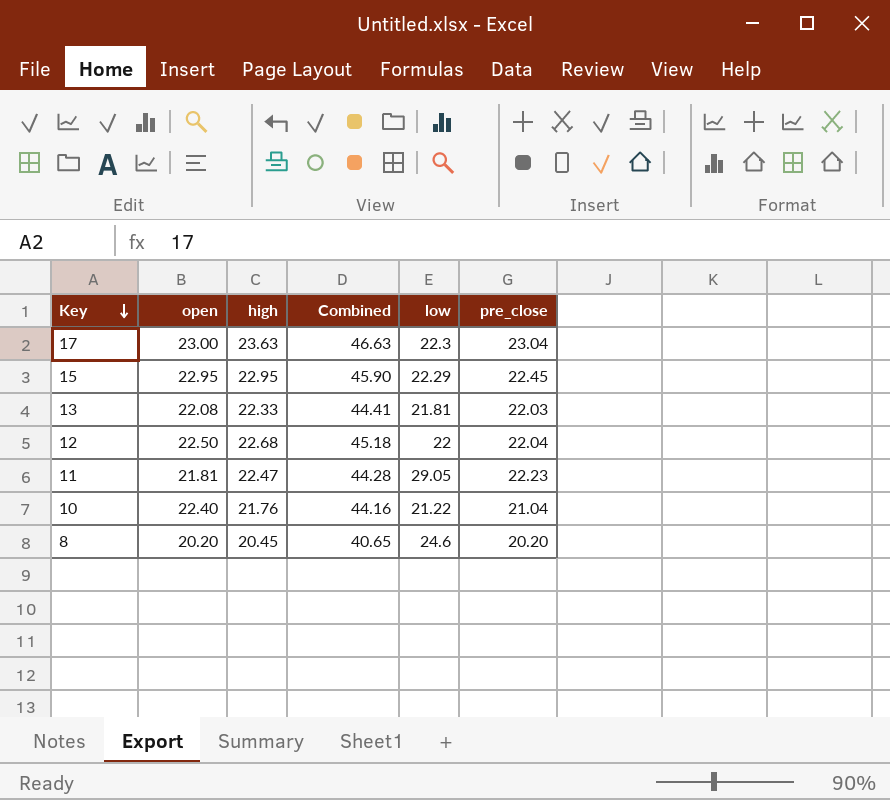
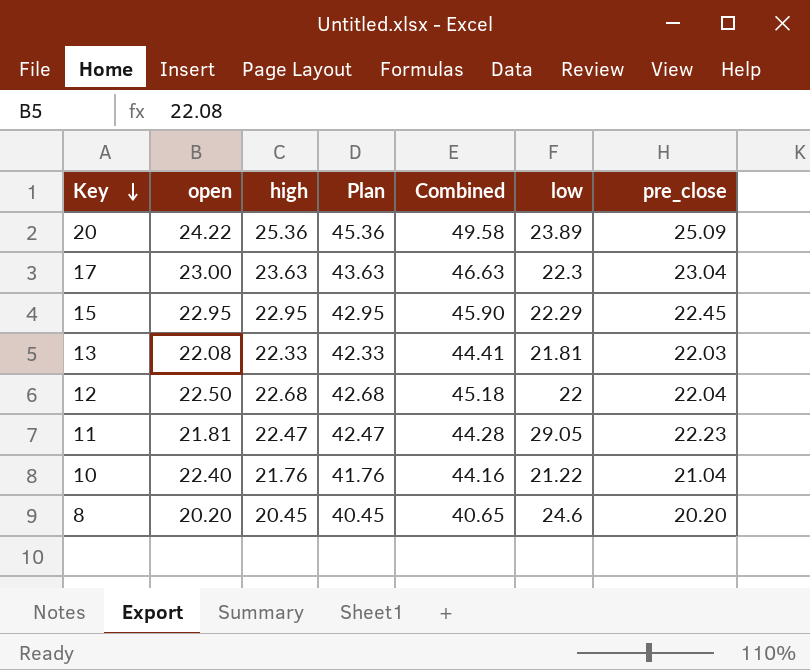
column Plan | formula: none -> [high] + 20
row 20: none -> 24.22 | 25.36 | 45.36 | 49.58 | 23.89 | 25.09

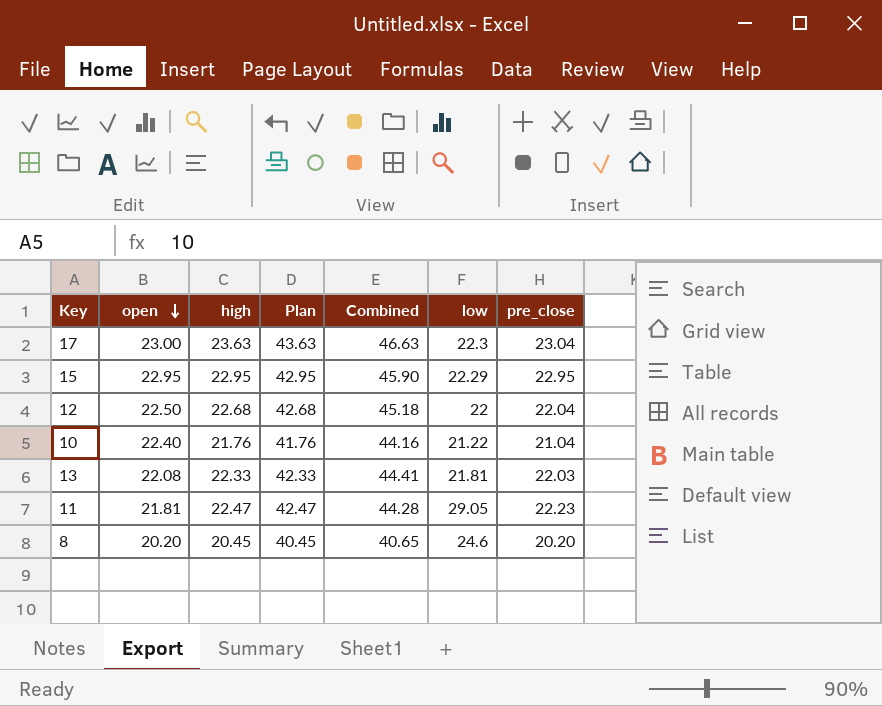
row order: Key descending -> open descending
row 20: 24.22 | 25.36 | 45.36 | 49.58 | 23.89 | 25.09 -> none
15 | pre_close: 22.45 -> 22.95

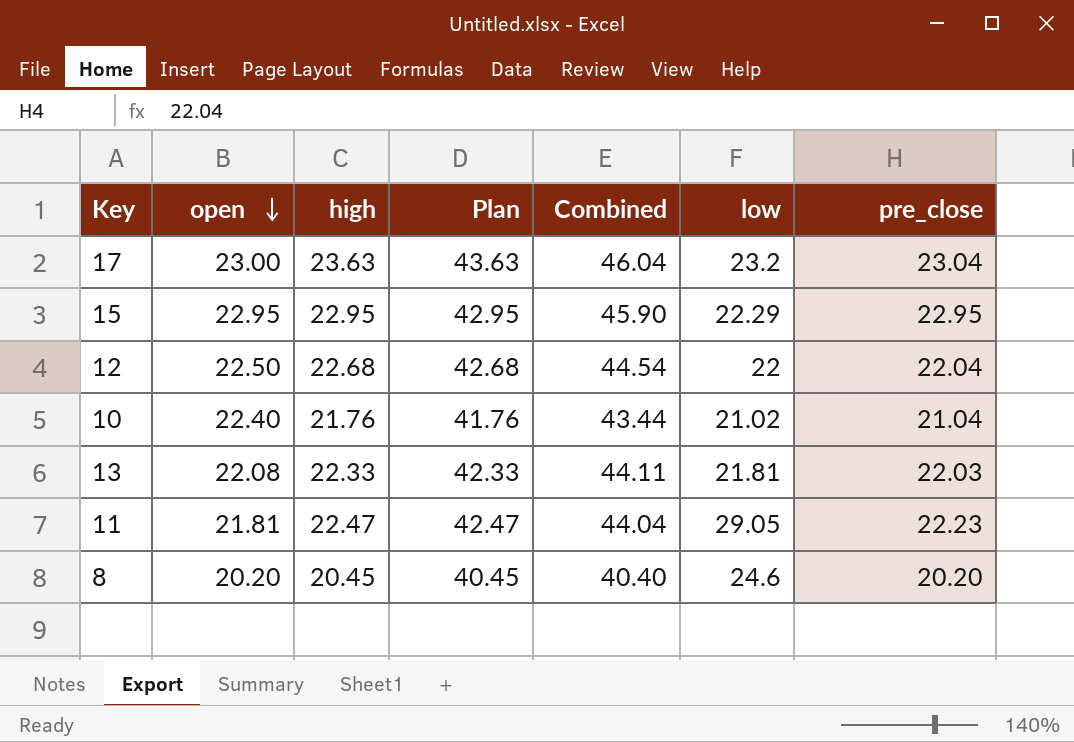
column Combined | formula: [open] + [high] -> [open] + [pre_close]
17 | low: 22.3 -> 23.2
10 | low: 21.22 -> 21.02

